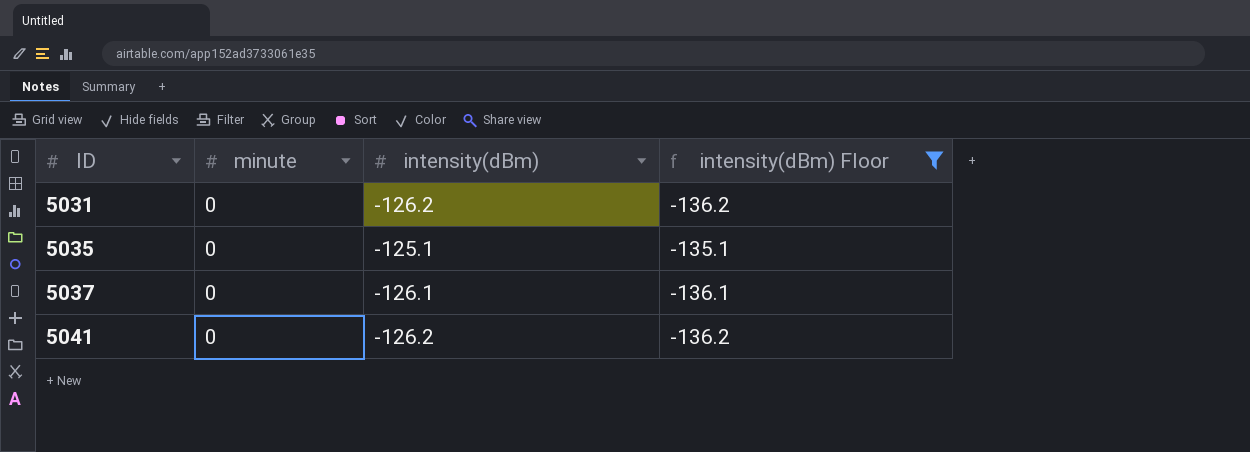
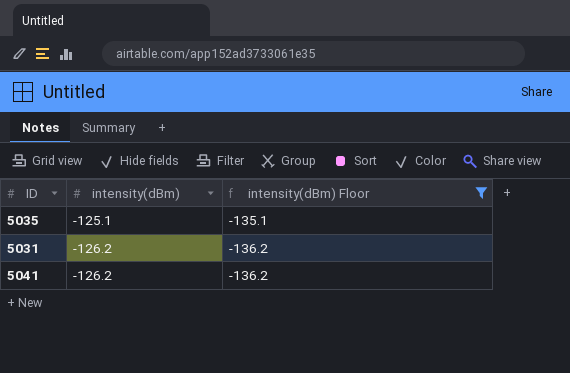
row order: ID ascending -> intensity(dBm) descending
column minute | position: 2 -> none
row 5037: 0 | -126.1 | -136.1 -> none

